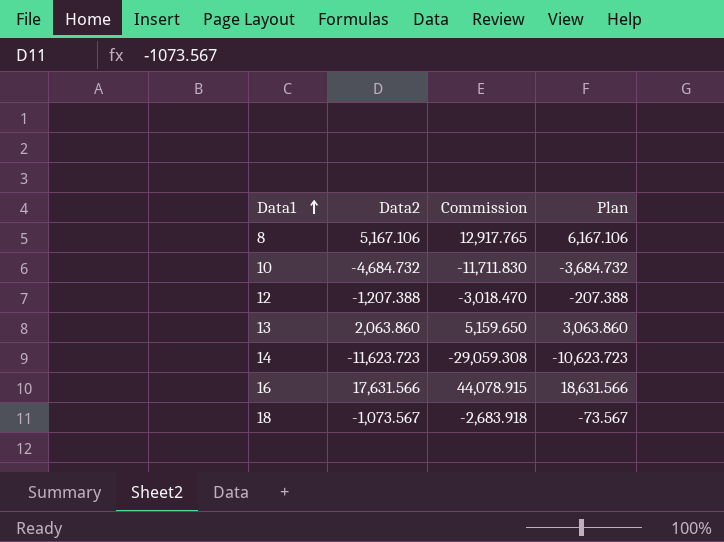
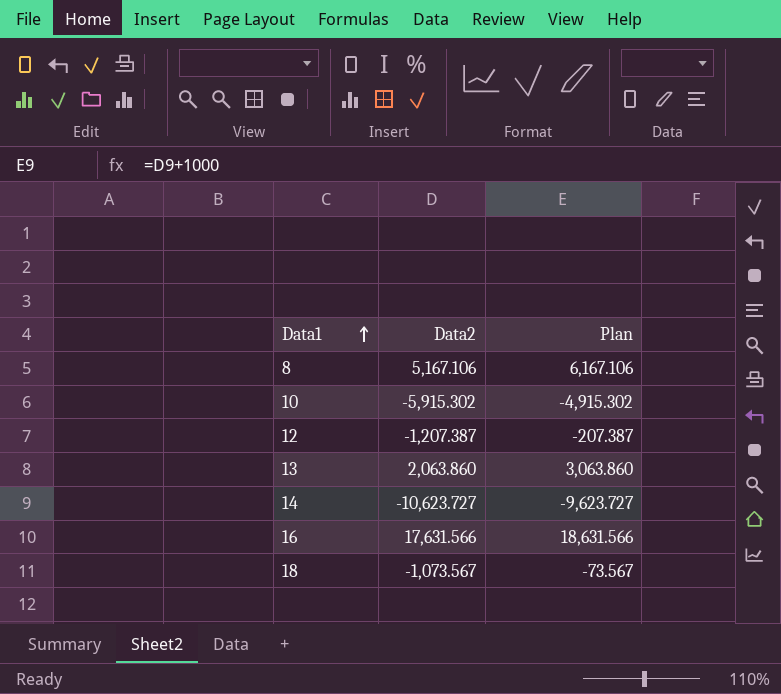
column Commission | formula: [Data2] * 2.5 -> none
10 | Data2: -4,684.732 -> -5,915.302
10 | Plan: -3,684.732 -> -4,915.302
12 | Data2: -1,207.388 -> -1,207.387
12 | Plan: -207.388 -> -207.387
14 | Data2: -11,623.723 -> -10,623.727
14 | Plan: -10,623.723 -> -9,623.727

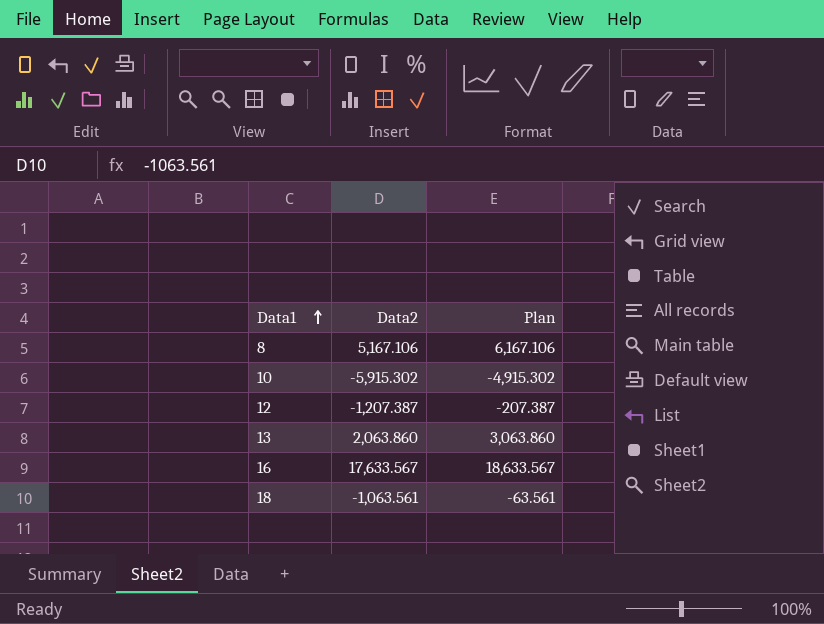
row 14: -10,623.727 | -9,623.727 -> none
16 | Data2: 17,631.566 -> 17,633.567
16 | Plan: 18,631.566 -> 18,633.567
18 | Data2: -1,073.567 -> -1,063.561
18 | Plan: -73.567 -> -63.561

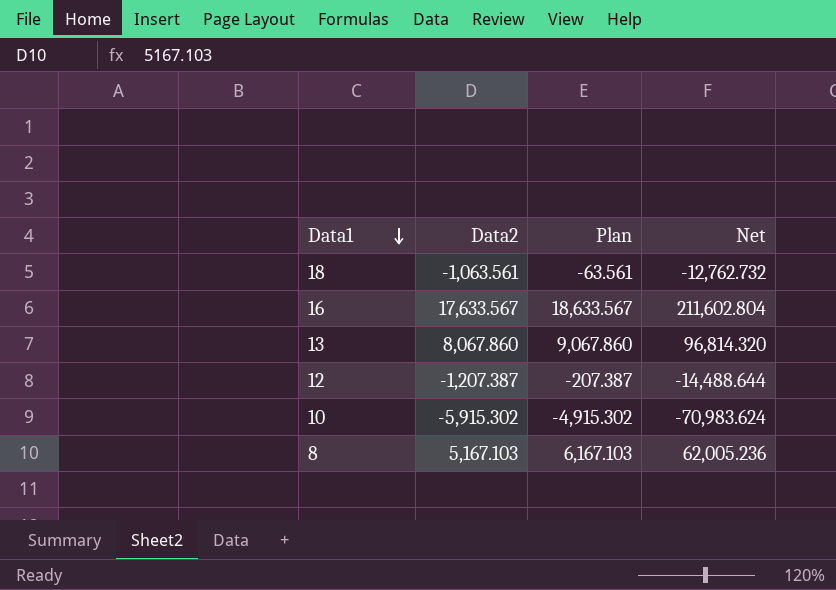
row order: Data1 ascending -> Data1 descending
column Net | formula: none -> [Data2] * 12
13 | Data2: 2,063.860 -> 8,067.860
13 | Plan: 3,063.860 -> 9,067.860
8 | Data2: 5,167.106 -> 5,167.103
8 | Plan: 6,167.106 -> 6,167.103

